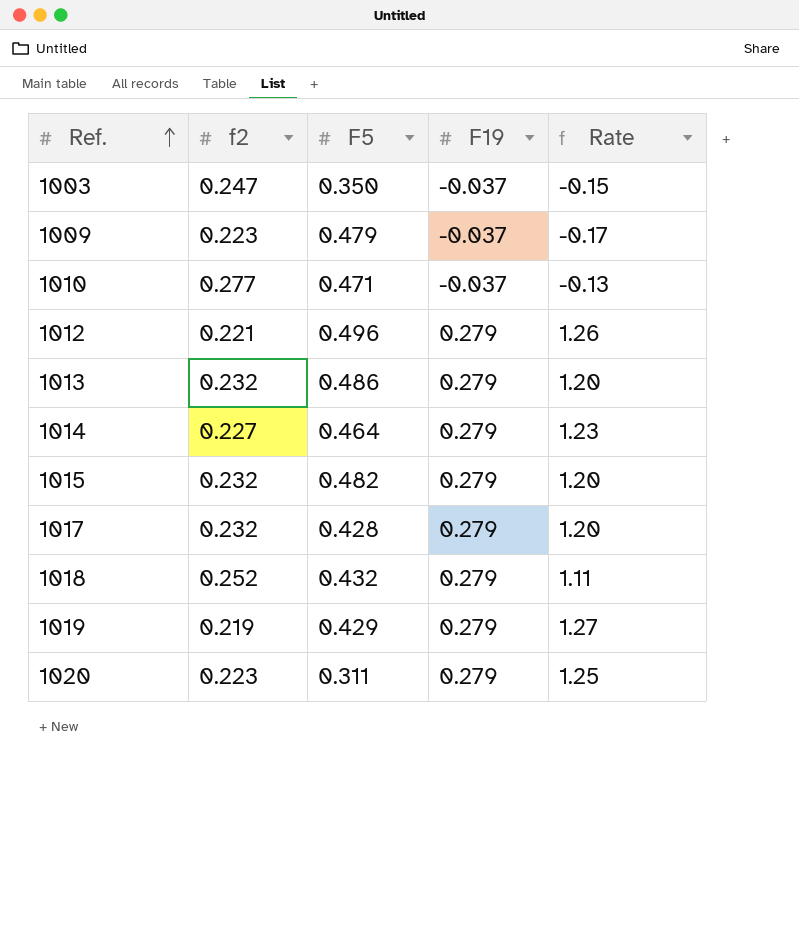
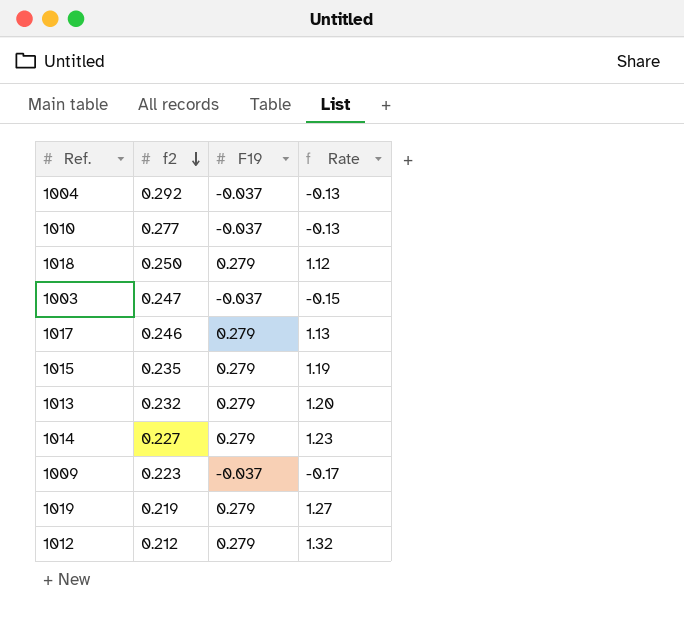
row order: Ref. ascending -> f2 descending
column F5 | position: 3 -> none
row 1020: 0.223 | 0.311 | 0.279 | 1.25 -> none
row 1004: none -> 0.292 | -0.037 | -0.13
1018 | f2: 0.252 -> 0.250
1018 | Rate: 1.11 -> 1.12
1017 | f2: 0.232 -> 0.246
1017 | Rate: 1.20 -> 1.13
1015 | f2: 0.232 -> 0.235
1015 | Rate: 1.20 -> 1.19
1012 | f2: 0.221 -> 0.212
1012 | Rate: 1.26 -> 1.32

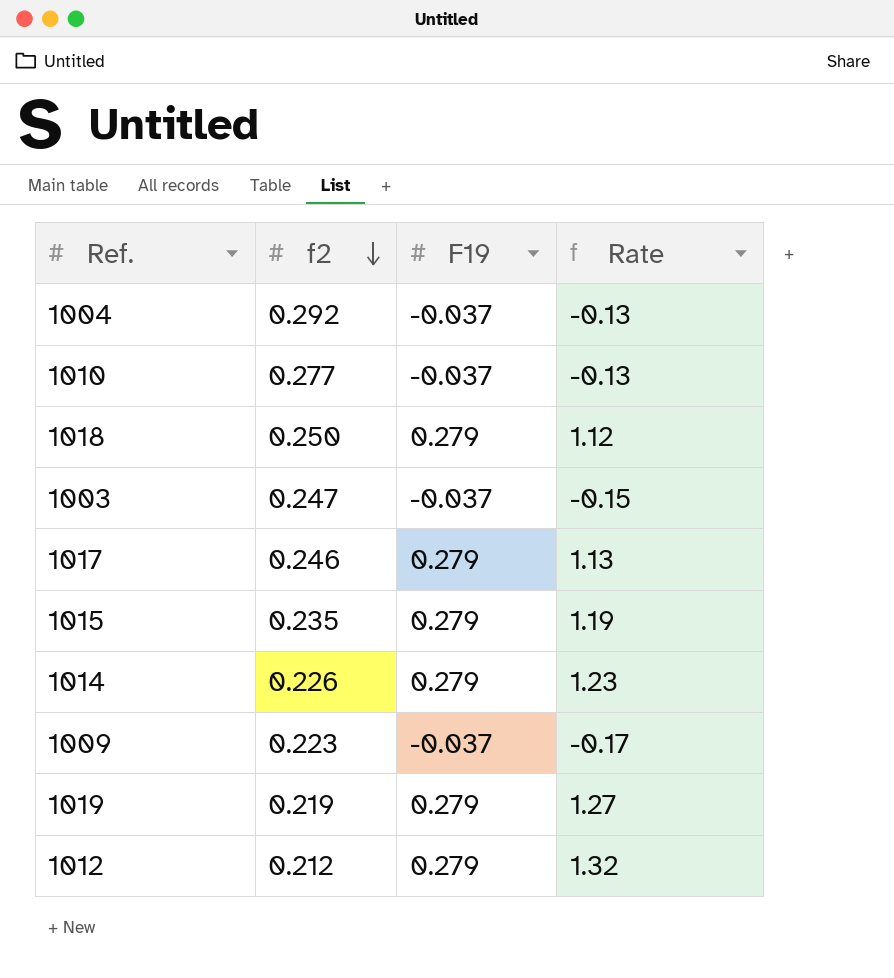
row 1013: 0.232 | 0.279 | 1.20 -> none
1014 | f2: 0.227 -> 0.226

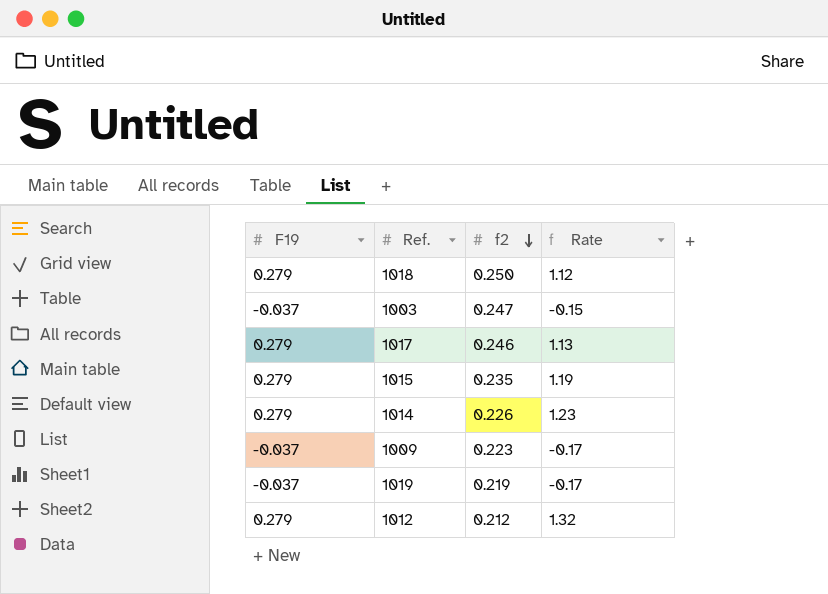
column F19 | position: 3 -> 1
row 1004: 0.292 | -0.037 | -0.13 -> none
row 1010: 0.277 | -0.037 | -0.13 -> none
1019 | F19: 0.279 -> -0.037
1019 | Rate: 1.27 -> -0.17

